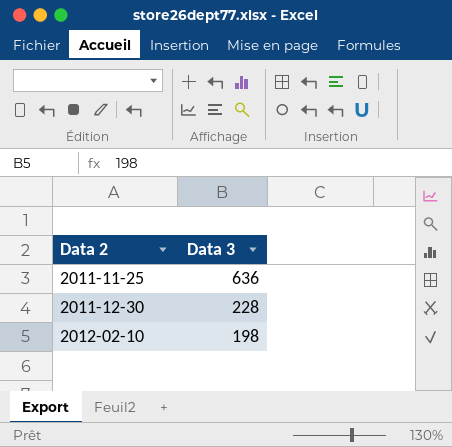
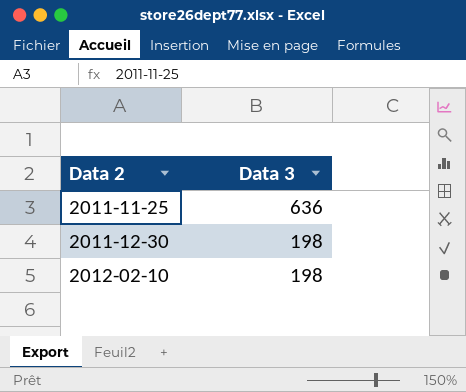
2011-12-30 | Data 3: 228 -> 198

